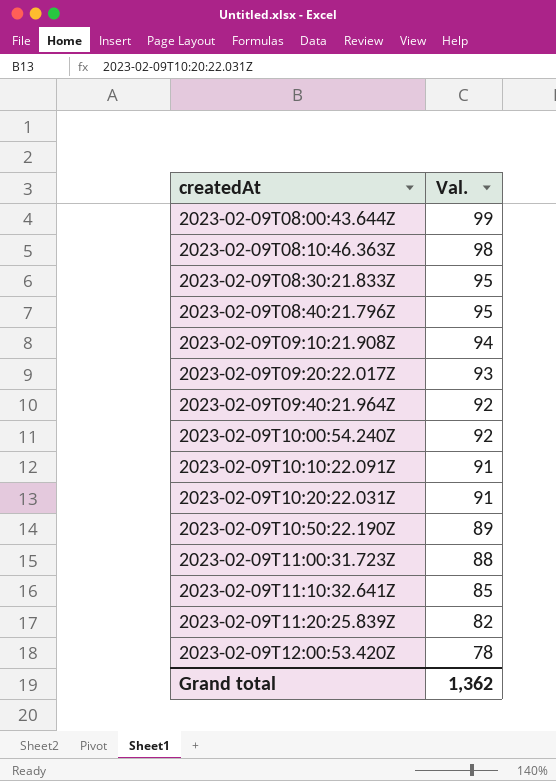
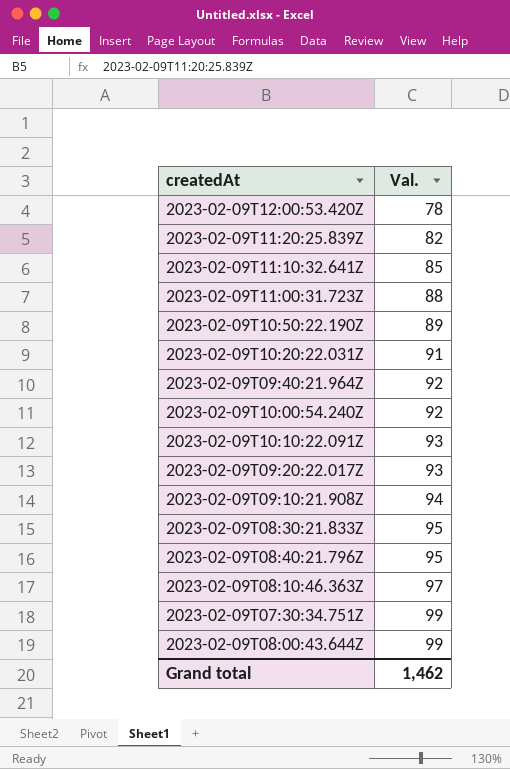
row order: createdAt ascending -> Val. ascending
2023-02-09T10:10:22.091Z | Val.: 91 -> 93
2023-02-09T08:10:46.363Z | Val.: 98 -> 97
row 2023-02-09T07:30:34.751Z: none -> 99
Grand total | Val.: 1,362 -> 1,462

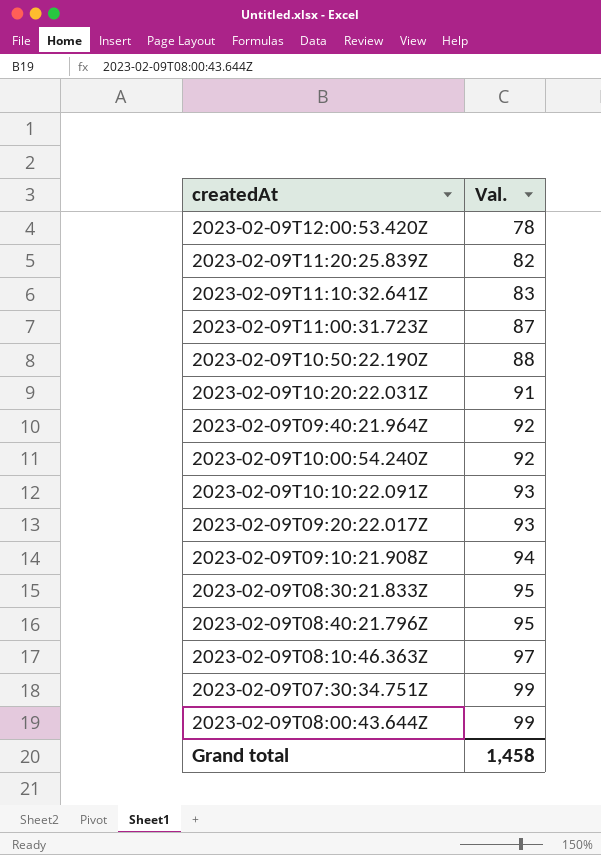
2023-02-09T11:10:32.641Z | Val.: 85 -> 83
2023-02-09T11:00:31.723Z | Val.: 88 -> 87
2023-02-09T10:50:22.190Z | Val.: 89 -> 88
Grand total | Val.: 1,462 -> 1,458

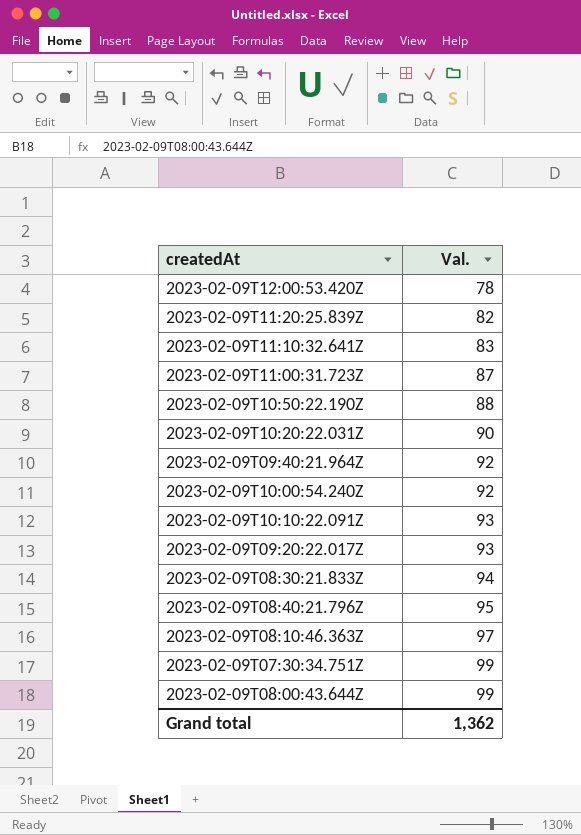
row 2023-02-09T09:10:21.908Z: 94 -> none
2023-02-09T10:20:22.031Z | Val.: 91 -> 90
2023-02-09T08:30:21.833Z | Val.: 95 -> 94
Grand total | Val.: 1,458 -> 1,362

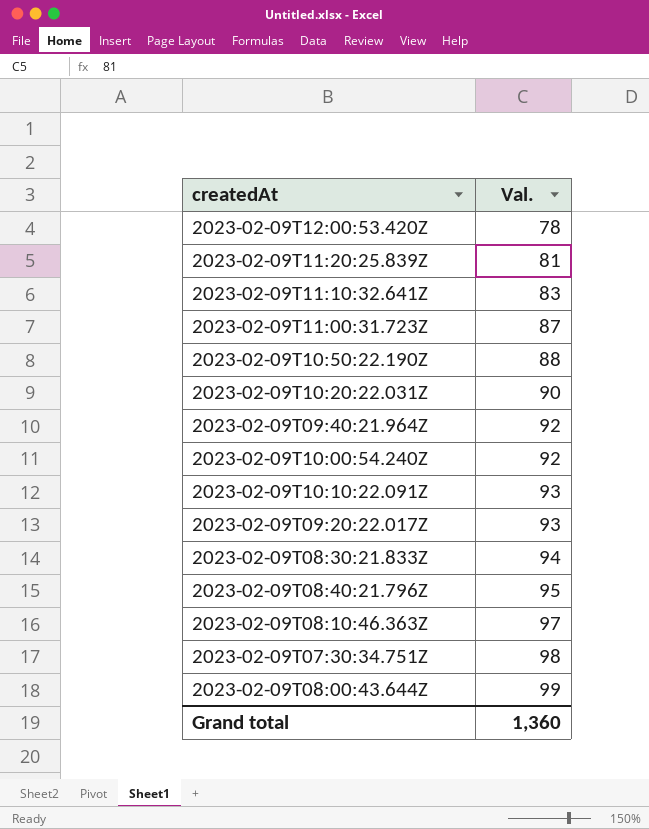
2023-02-09T11:20:25.839Z | Val.: 82 -> 81
2023-02-09T07:30:34.751Z | Val.: 99 -> 98
Grand total | Val.: 1,362 -> 1,360

